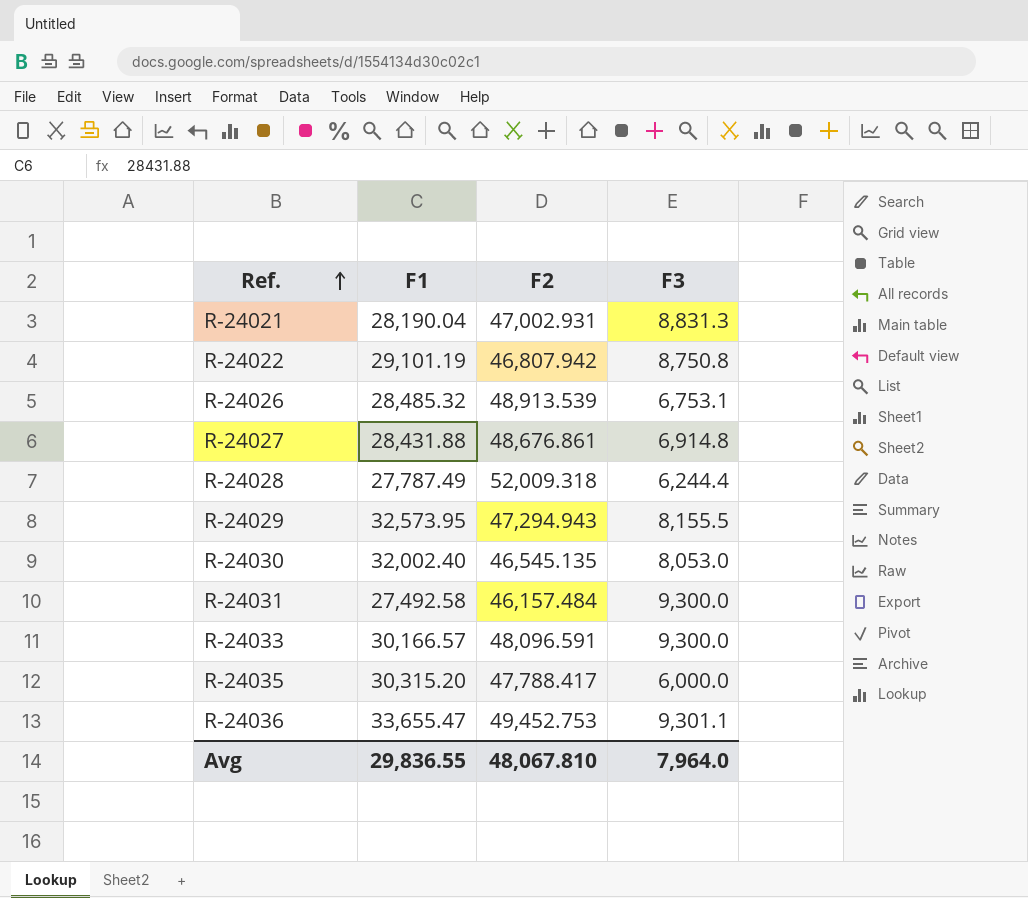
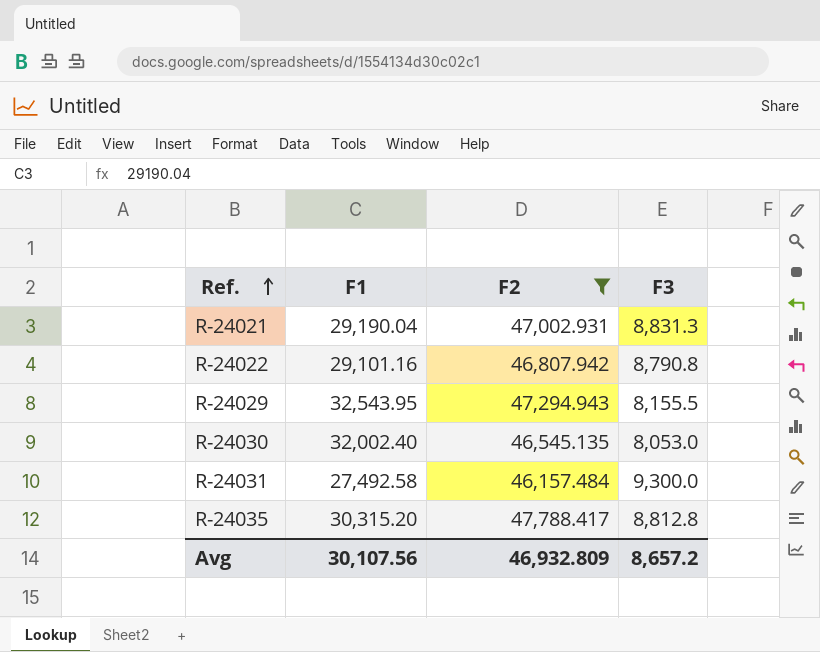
filter: none -> F2 <= 47,788.417
R-24021 | F1: 28,190.04 -> 29,190.04
R-24022 | F1: 29,101.19 -> 29,101.16
R-24022 | F3: 8,750.8 -> 8,790.8
R-24029 | F1: 32,573.95 -> 32,543.95
R-24035 | F3: 6,000.0 -> 8,812.8
Avg | F1: 29,836.55 -> 30,107.56
Avg | F2: 48,067.810 -> 46,932.809
Avg | F3: 7,964.0 -> 8,657.2

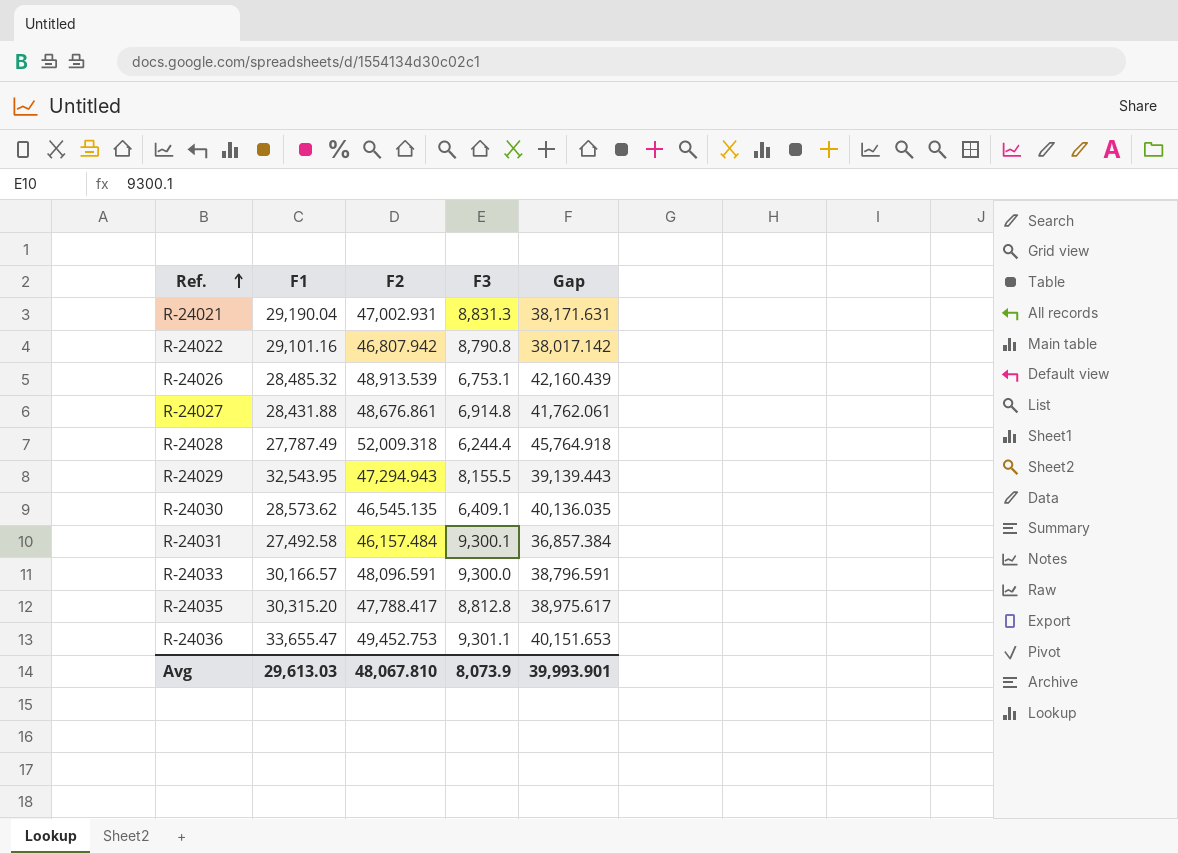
filter: F2 <= 47,788.417 -> none
column Gap | formula: none -> [F2] - [F3]
R-24030 | F1: 32,002.40 -> 28,573.62
R-24030 | F3: 8,053.0 -> 6,409.1
R-24031 | F3: 9,300.0 -> 9,300.1
Avg | F1: 30,107.56 -> 29,613.03
Avg | F2: 46,932.809 -> 48,067.810
Avg | F3: 8,657.2 -> 8,073.9

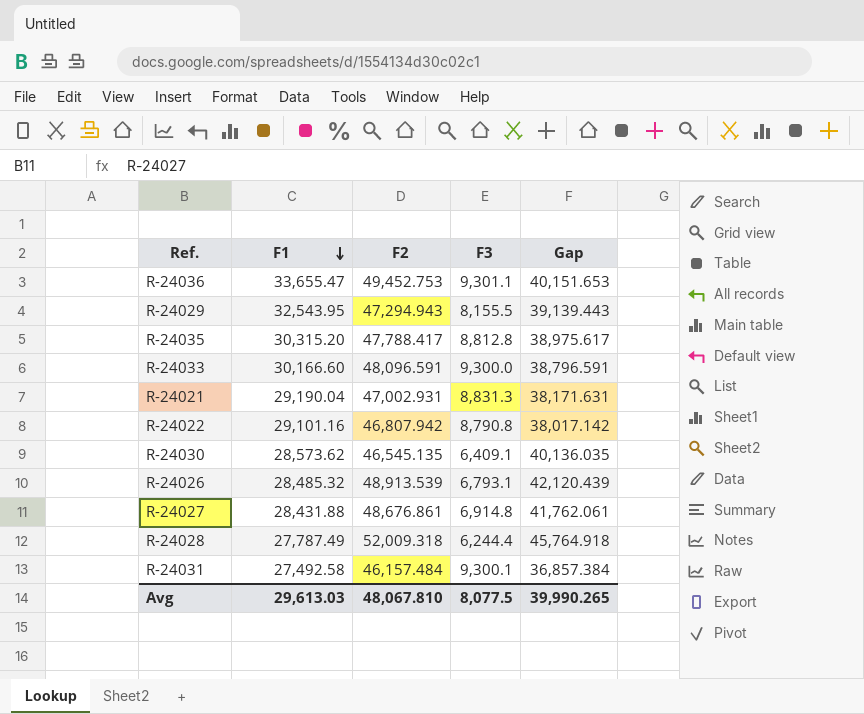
row order: Ref. ascending -> F1 descending
R-24033 | F1: 30,166.57 -> 30,166.60
R-24026 | F3: 6,753.1 -> 6,793.1
R-24026 | Gap: 42,160.439 -> 42,120.439
Avg | F3: 8,073.9 -> 8,077.5
Avg | Gap: 39,993.901 -> 39,990.265

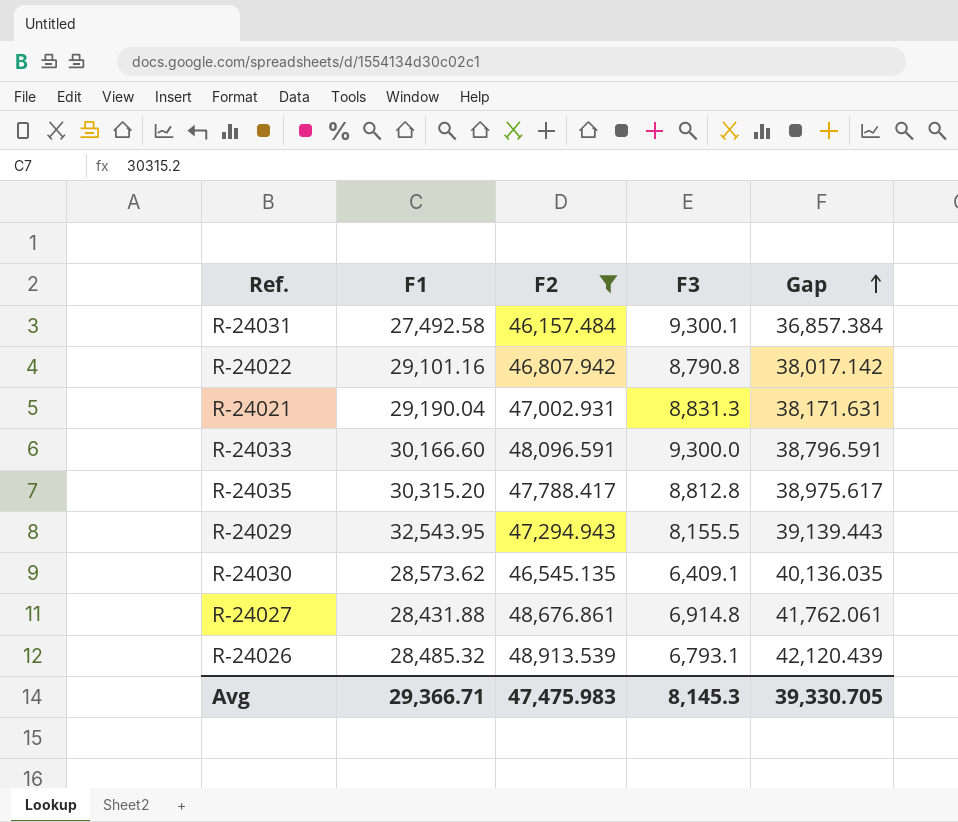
filter: none -> F2 <= 48,913.539
row order: F1 descending -> Gap ascending
Avg | F1: 29,613.03 -> 29,366.71
Avg | F2: 48,067.810 -> 47,475.983
Avg | F3: 8,077.5 -> 8,145.3
Avg | Gap: 39,990.265 -> 39,330.705

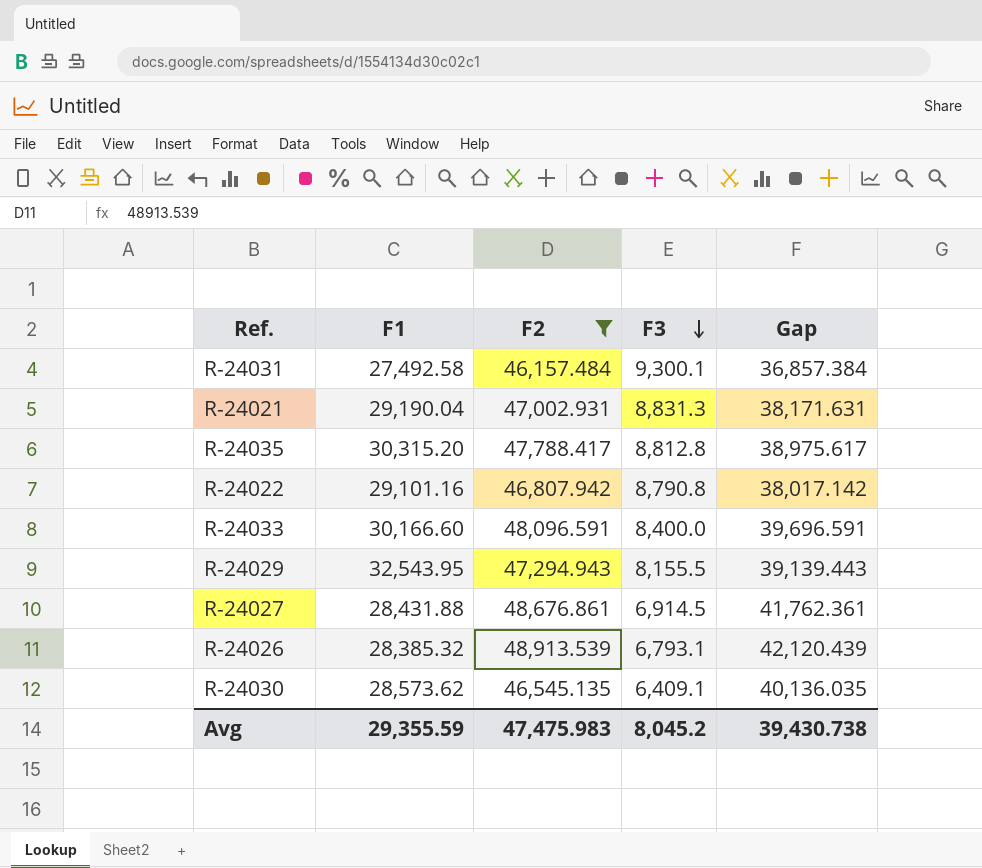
row order: Gap ascending -> F3 descending
R-24033 | F3: 9,300.0 -> 8,400.0
R-24033 | Gap: 38,796.591 -> 39,696.591
R-24027 | F3: 6,914.8 -> 6,914.5
R-24027 | Gap: 41,762.061 -> 41,762.361
R-24026 | F1: 28,485.32 -> 28,385.32
Avg | F1: 29,366.71 -> 29,355.59
Avg | F3: 8,145.3 -> 8,045.2
Avg | Gap: 39,330.705 -> 39,430.738

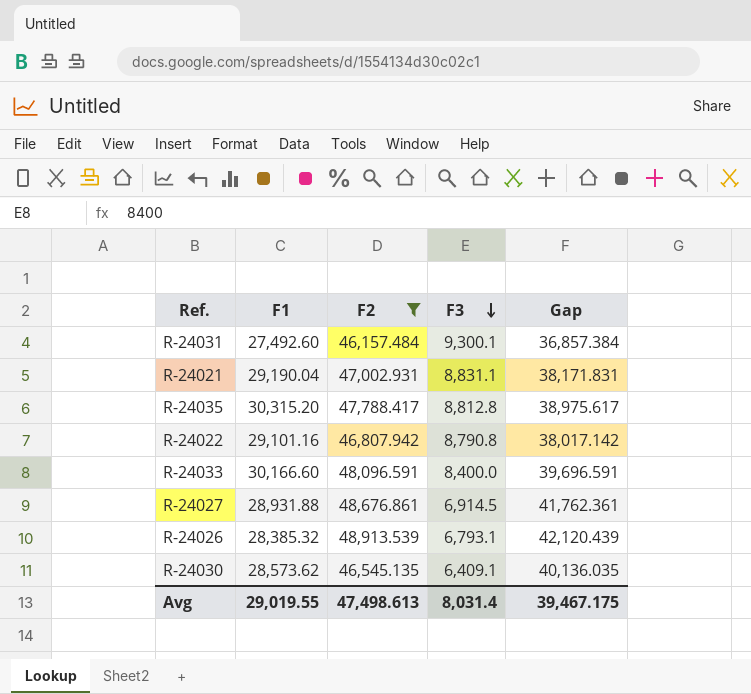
row R-24029: 32,543.95 | 47,294.943 | 8,155.5 | 39,139.443 -> none
R-24031 | F1: 27,492.58 -> 27,492.60
R-24021 | F3: 8,831.3 -> 8,831.1
R-24021 | Gap: 38,171.631 -> 38,171.831
R-24027 | F1: 28,431.88 -> 28,931.88
Avg | F1: 29,355.59 -> 29,019.55
Avg | F2: 47,475.983 -> 47,498.613
Avg | F3: 8,045.2 -> 8,031.4
Avg | Gap: 39,430.738 -> 39,467.175

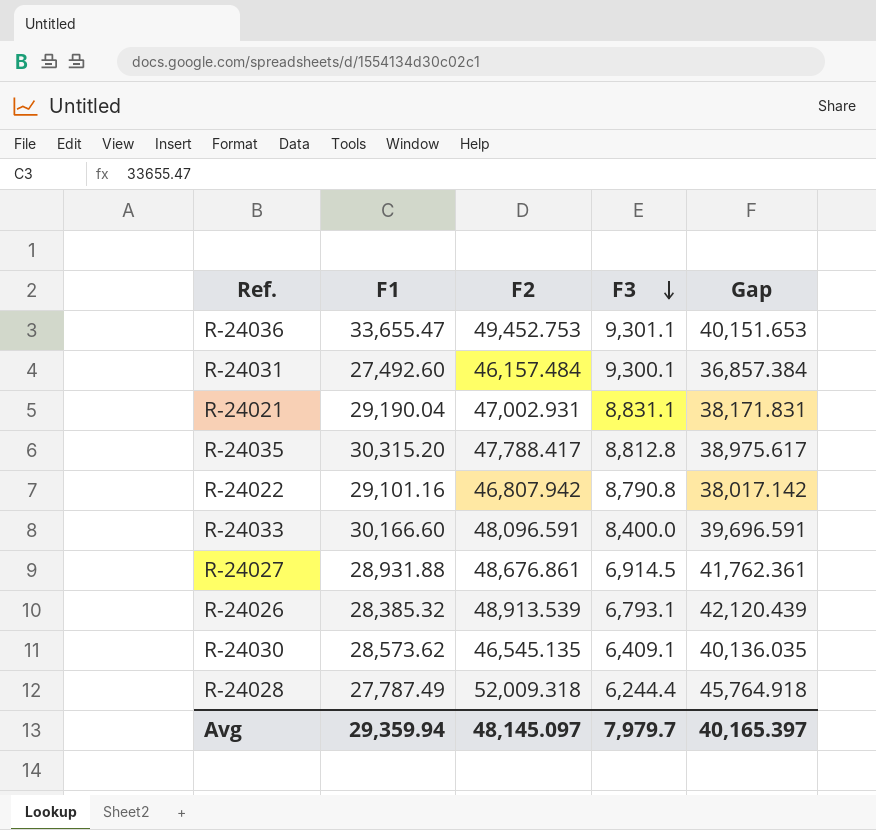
filter: F2 <= 48,913.539 -> none
Avg | F1: 29,019.55 -> 29,359.94
Avg | F2: 47,498.613 -> 48,145.097
Avg | F3: 8,031.4 -> 7,979.7
Avg | Gap: 39,467.175 -> 40,165.397

